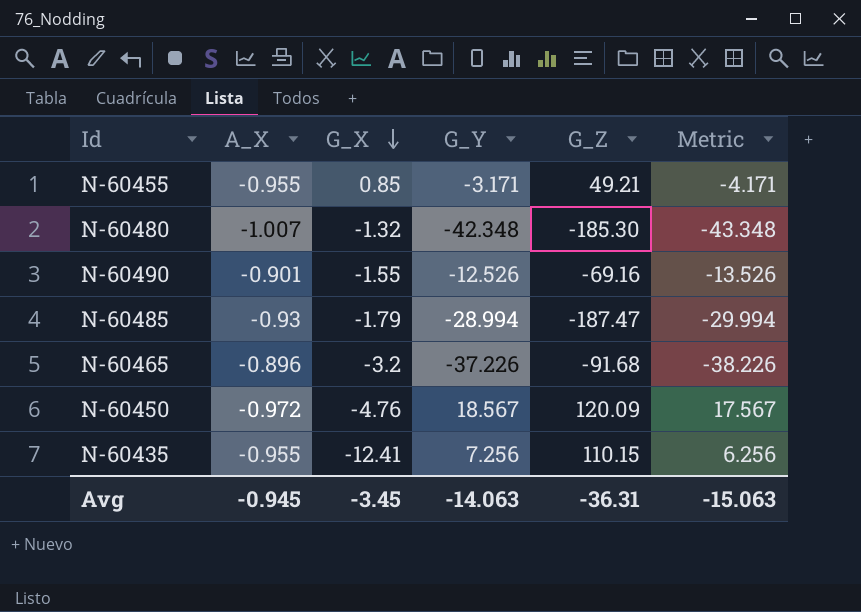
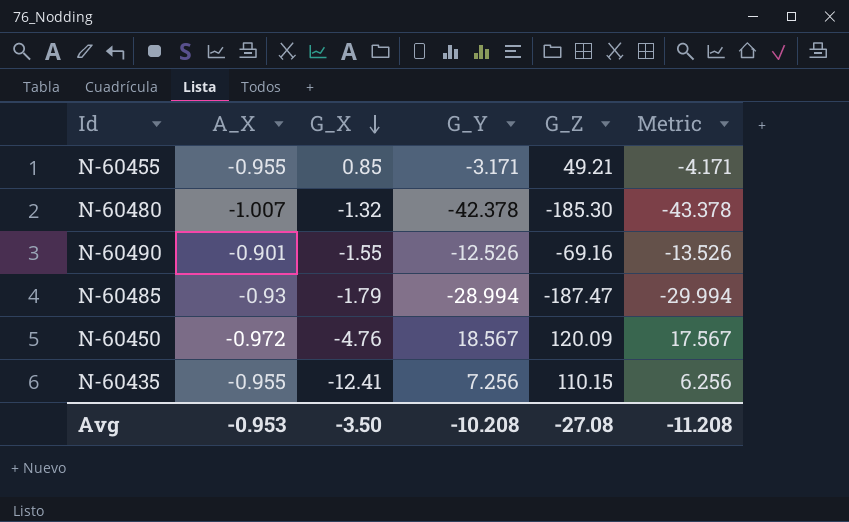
row N-60465: -0.896 | -3.2 | -37.226 | -91.68 | -38.226 -> none
N-60480 | G_Y: -42.348 -> -42.378
N-60480 | Metric: -43.348 -> -43.378
Avg | A_X: -0.945 -> -0.953
Avg | G_X: -3.45 -> -3.50
Avg | G_Y: -14.063 -> -10.208
Avg | G_Z: -36.31 -> -27.08
Avg | Metric: -15.063 -> -11.208

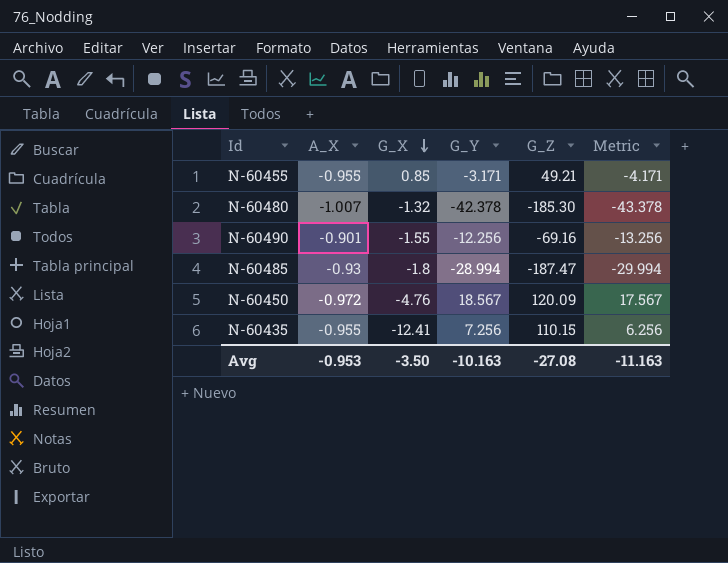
N-60490 | G_Y: -12.526 -> -12.256
N-60490 | Metric: -13.526 -> -13.256
N-60485 | G_X: -1.79 -> -1.8
Avg | G_Y: -10.208 -> -10.163
Avg | Metric: -11.208 -> -11.163

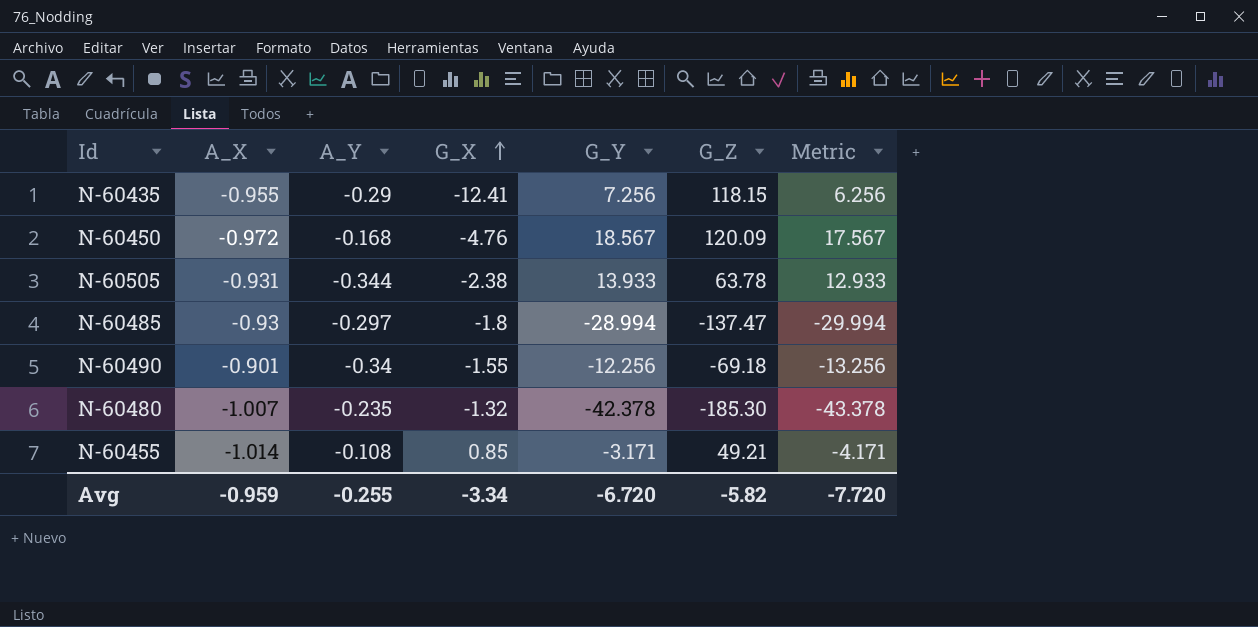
row order: G_X descending -> G_X ascending
column A_Y | position: none -> 3
N-60435 | G_Z: 110.15 -> 118.15
row N-60505: none -> -0.931 | -0.344 | -2.38 | 13.933 | 63.78 | 12.933
N-60485 | G_Z: -187.47 -> -137.47
N-60490 | G_Z: -69.16 -> -69.18
N-60455 | A_X: -0.955 -> -1.014
Avg | A_X: -0.953 -> -0.959
Avg | G_X: -3.50 -> -3.34
Avg | G_Y: -10.163 -> -6.720
Avg | G_Z: -27.08 -> -5.82
Avg | Metric: -11.163 -> -7.720

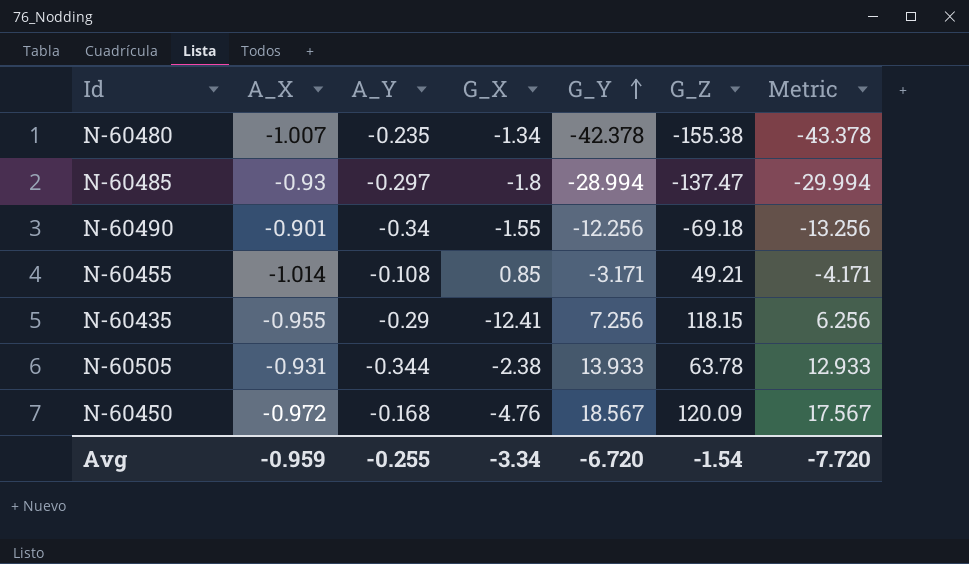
row order: G_X ascending -> G_Y ascending
N-60480 | G_X: -1.32 -> -1.34
N-60480 | G_Z: -185.30 -> -155.38
Avg | G_Z: -5.82 -> -1.54

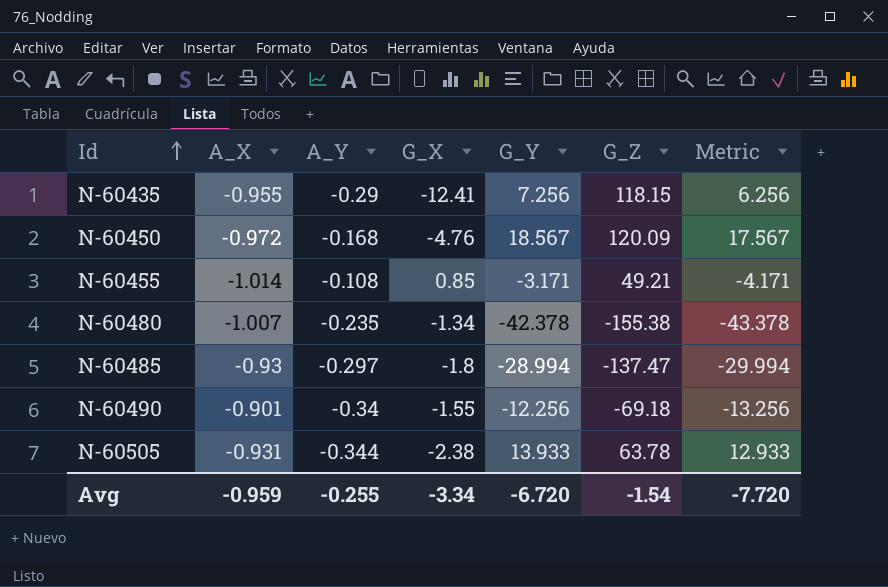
row order: G_Y ascending -> Id ascending

